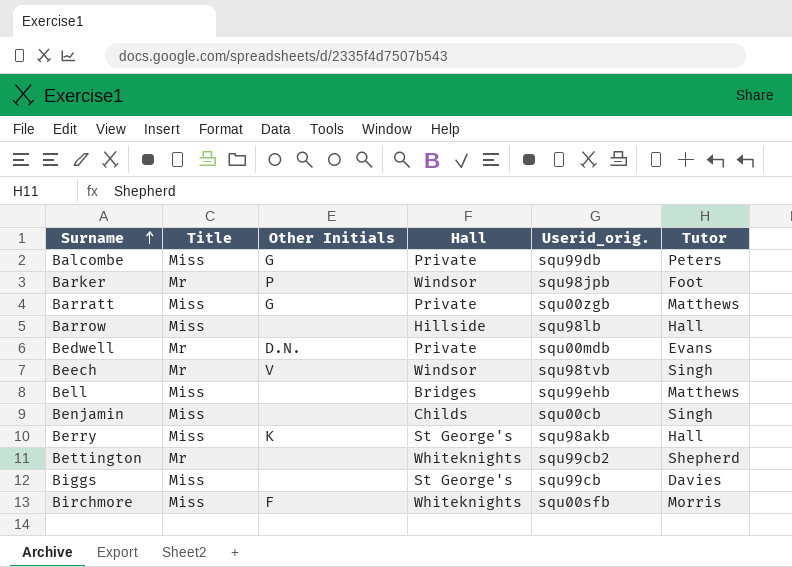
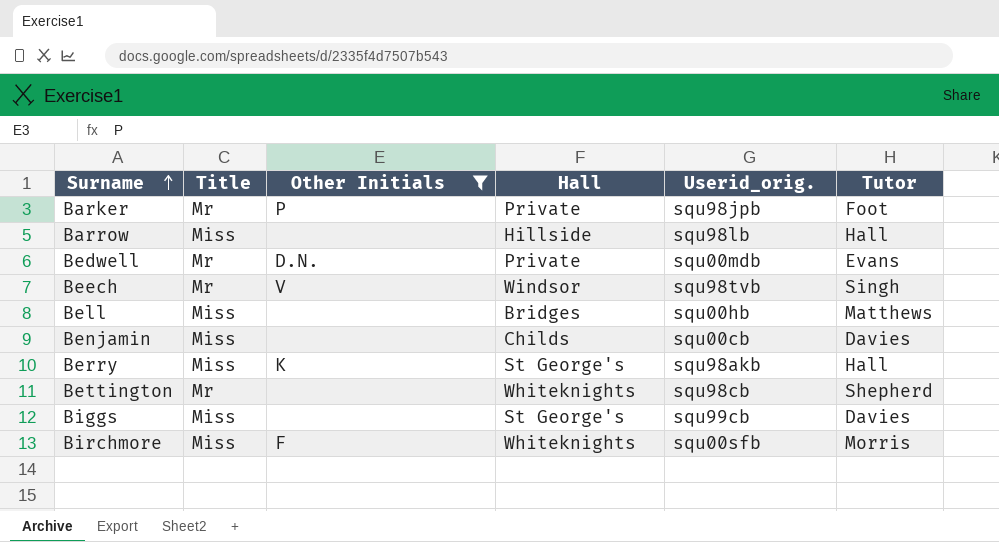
filter: none -> Other Initials != G
Barker | Hall: Windsor -> Private
Bell | Userid_orig.: squ99ehb -> squ00hb
Benjamin | Tutor: Singh -> Davies
Bettington | Userid_orig.: squ99cb2 -> squ98cb

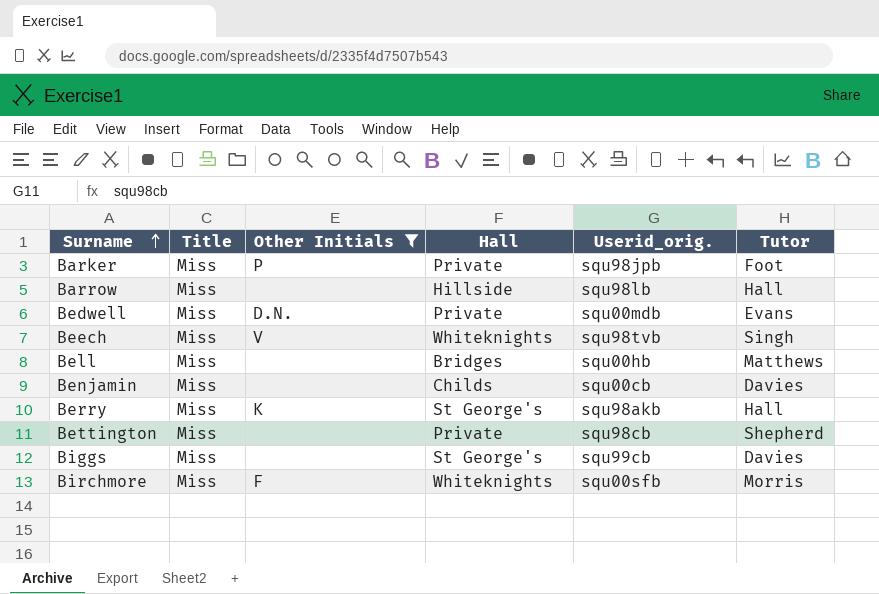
Barker | Title: Mr -> Miss
Bedwell | Title: Mr -> Miss
Beech | Title: Mr -> Miss
Beech | Hall: Windsor -> Whiteknights
Bettington | Title: Mr -> Miss
Bettington | Hall: Whiteknights -> Private

